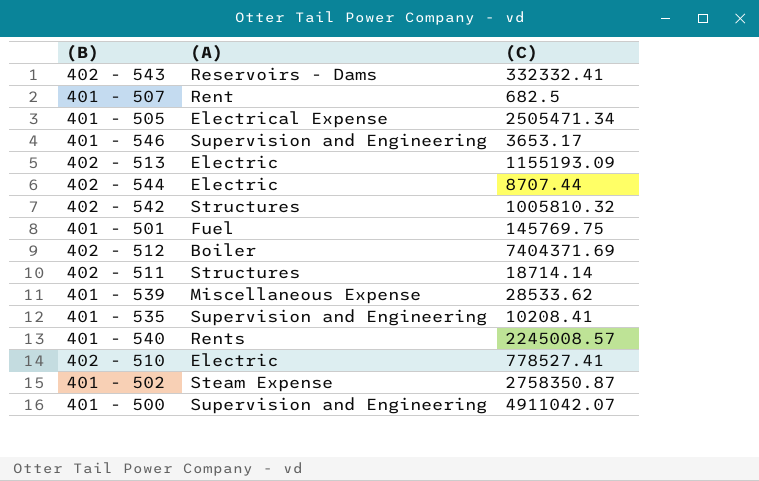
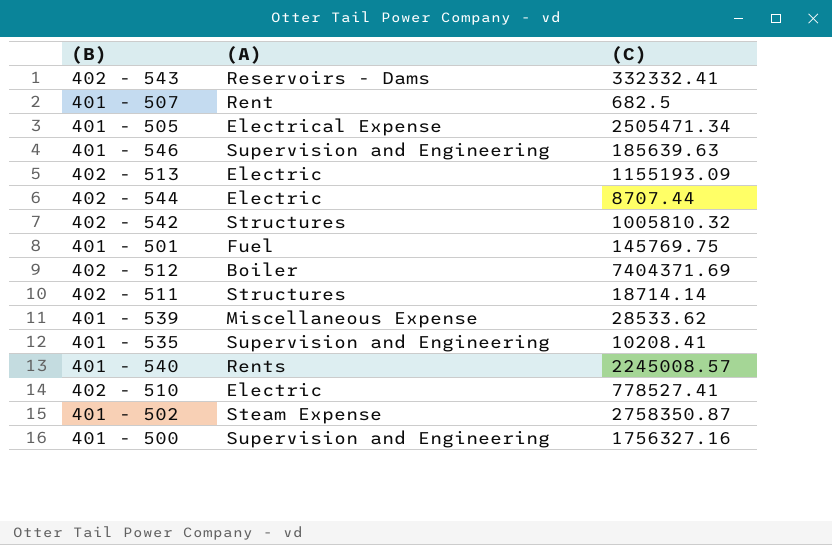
401 - 546 | (C): 3653.17 -> 185639.63
401 - 500 | (C): 4911042.07 -> 1756327.16

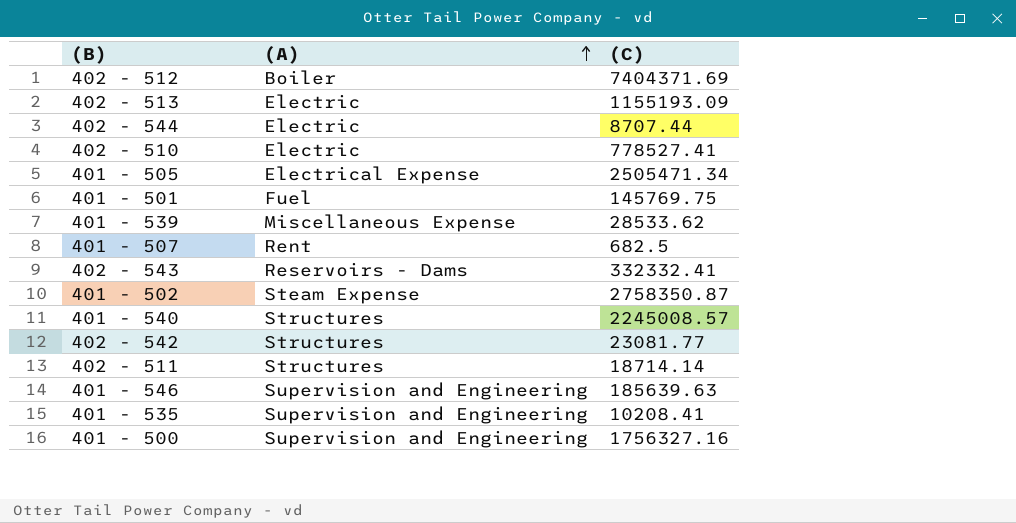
row order: none -> (A) ascending
401 - 540 | (A): Rents -> Structures
402 - 542 | (C): 1005810.32 -> 23081.77

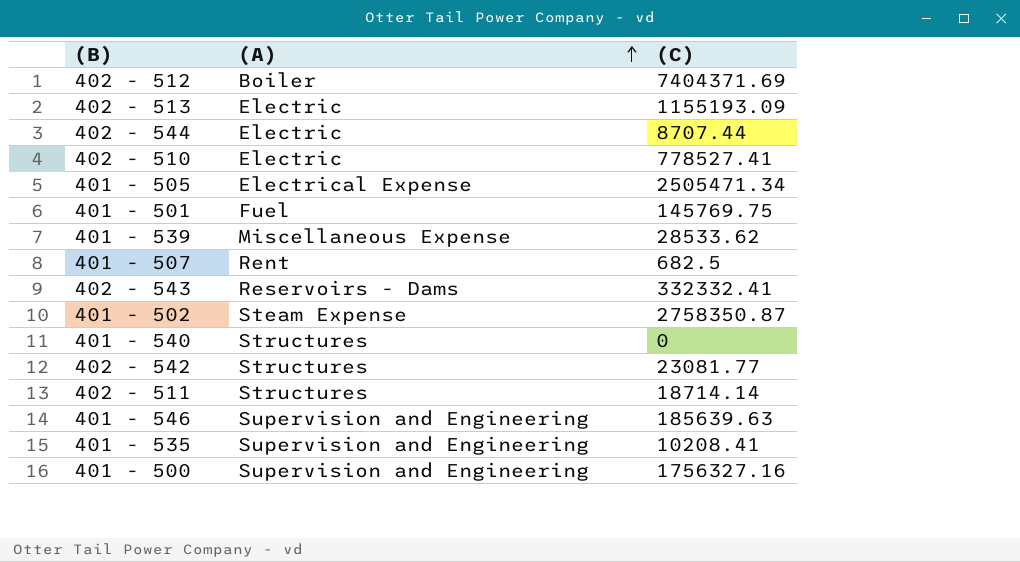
401 - 540 | (C): 2245008.57 -> 0

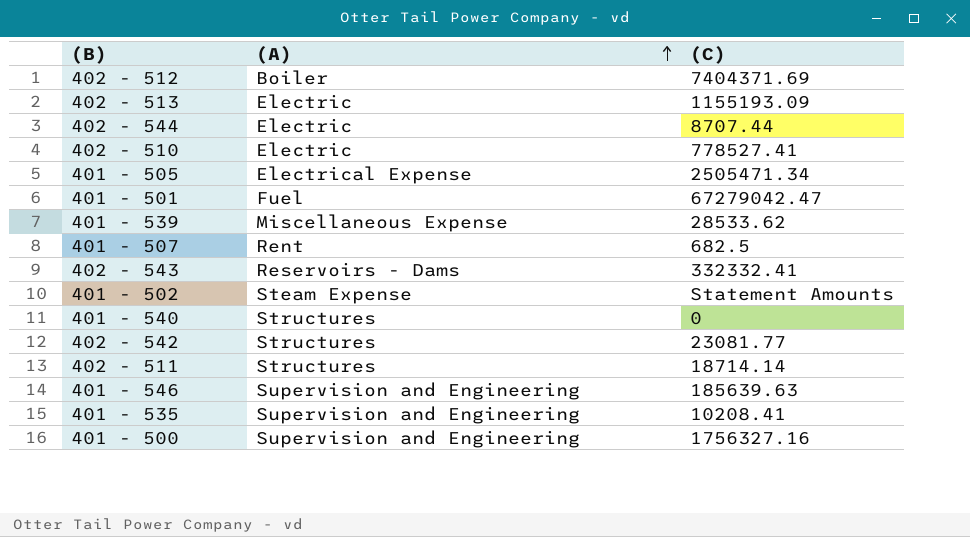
401 - 501 | (C): 145769.75 -> 67279042.47
401 - 502 | (C): 2758350.87 -> Statement Amounts

